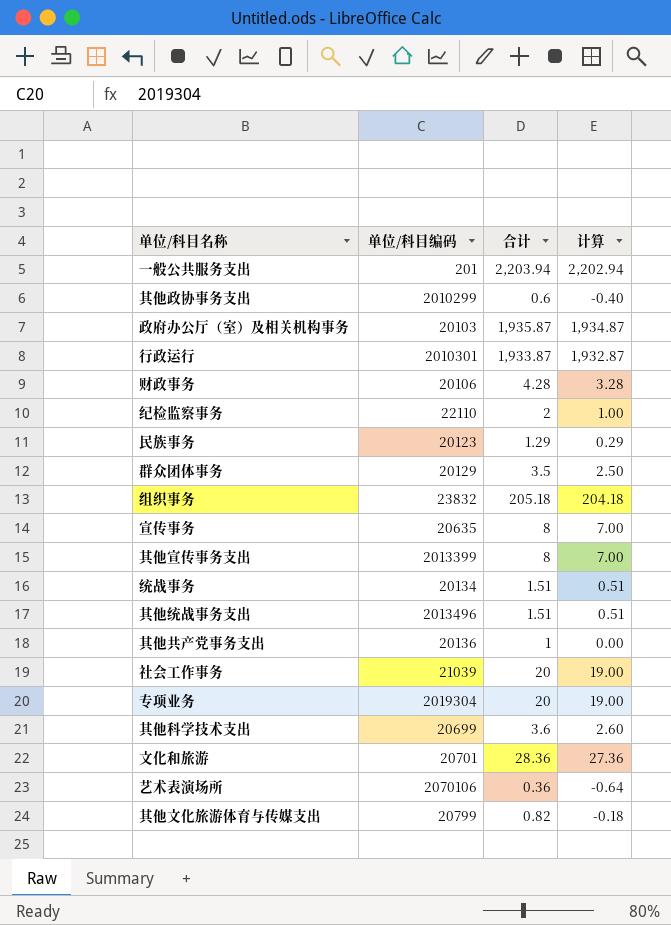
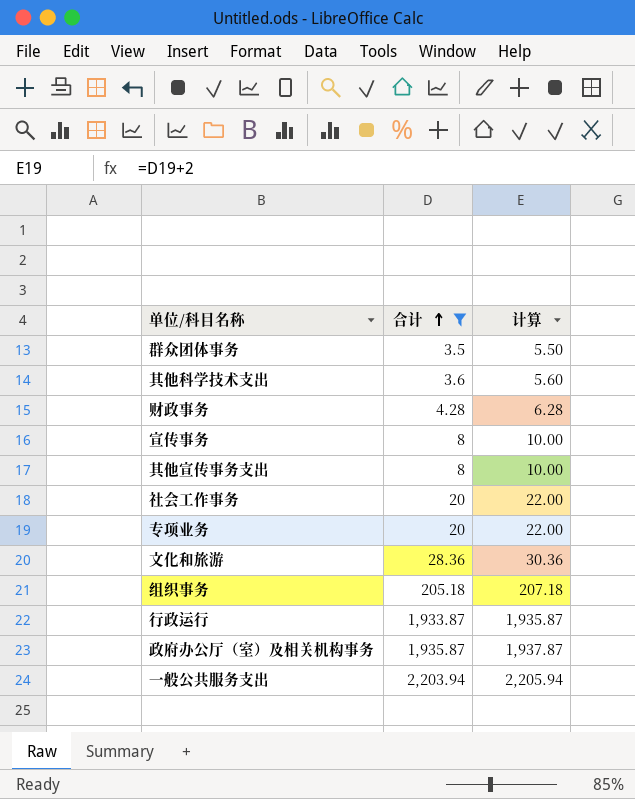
filter: none -> 合计 >= 3.5
row order: none -> 合计 ascending
column 单位/科目编码 | position: 2 -> none
column 计算 | formula: [合计] - 1 -> [合计] + 2

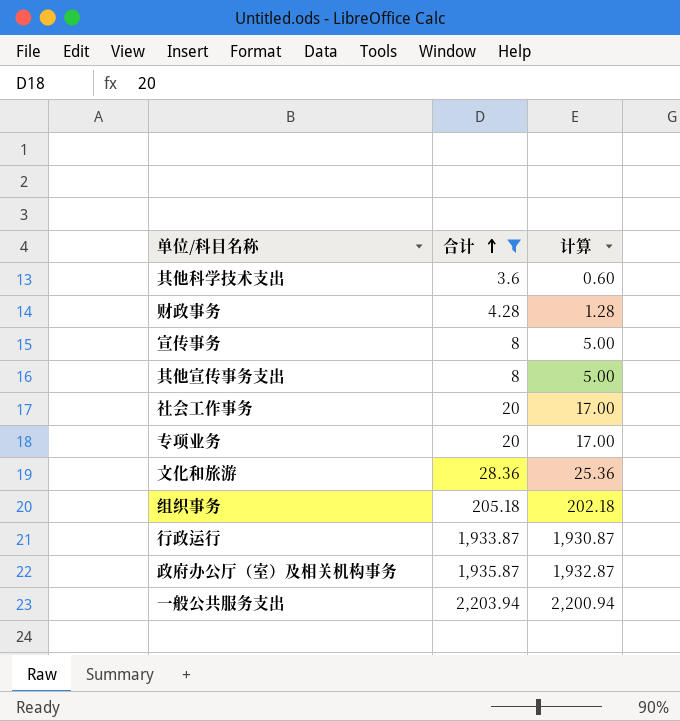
column 计算 | formula: [合计] + 2 -> [合计] - 3
row 群众团体事务: 3.5 | 5.50 -> none

